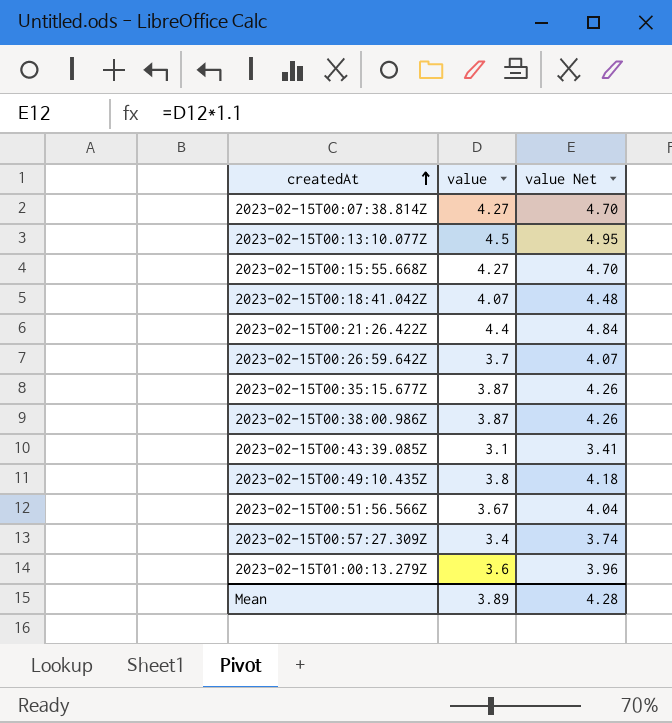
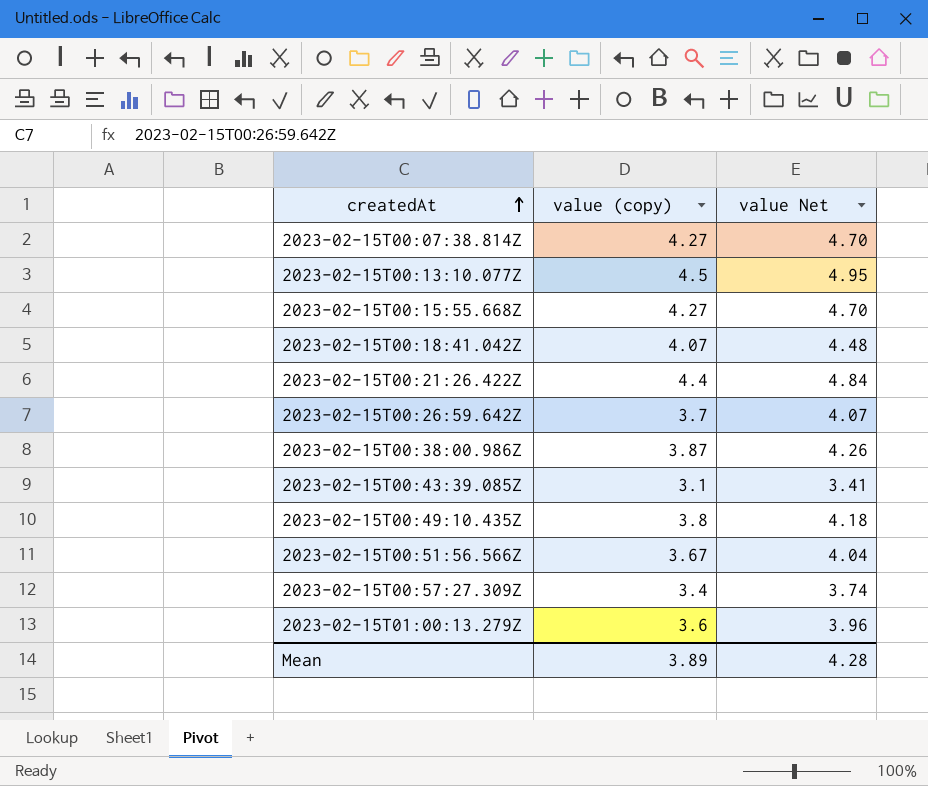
column name: value -> value (copy)
row 2023-02-15T00:35:15.677Z: 3.87 | 4.26 -> none

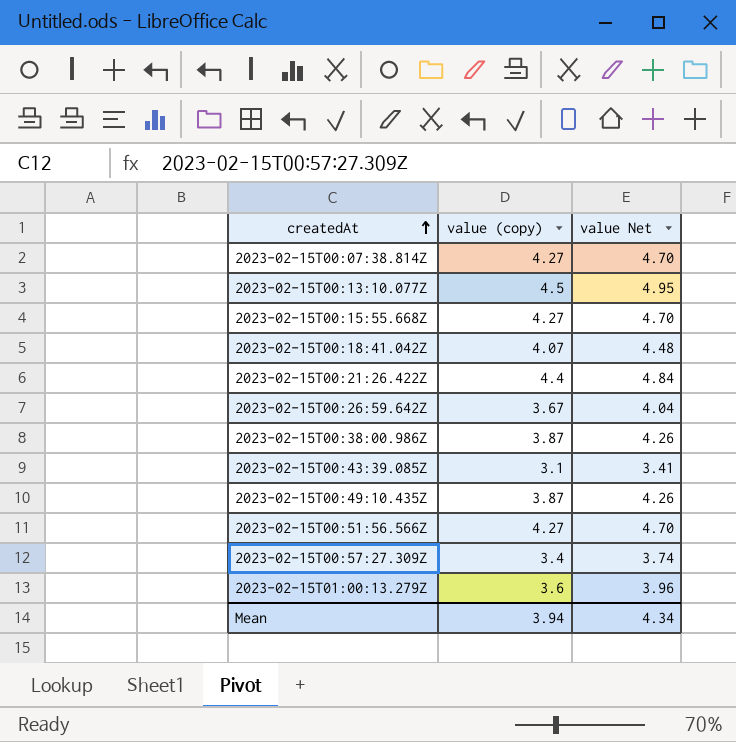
2023-02-15T00:26:59.642Z | value (copy): 3.7 -> 3.67
2023-02-15T00:26:59.642Z | value Net: 4.07 -> 4.04
2023-02-15T00:49:10.435Z | value (copy): 3.8 -> 3.87
2023-02-15T00:49:10.435Z | value Net: 4.18 -> 4.26
2023-02-15T00:51:56.566Z | value (copy): 3.67 -> 4.27
2023-02-15T00:51:56.566Z | value Net: 4.04 -> 4.70
Mean | value (copy): 3.89 -> 3.94
Mean | value Net: 4.28 -> 4.34

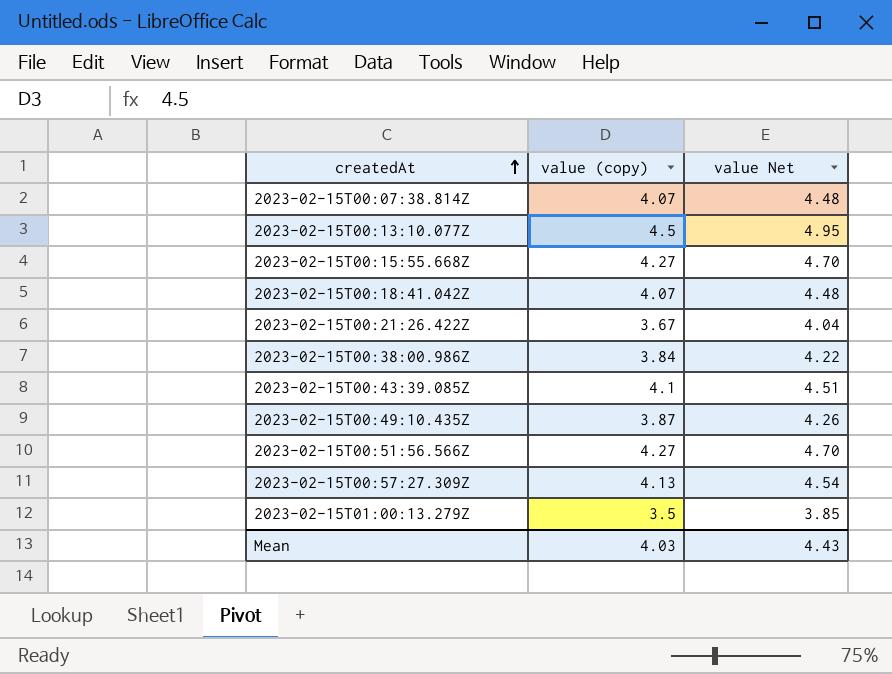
row 2023-02-15T00:26:59.642Z: 3.67 | 4.04 -> none
2023-02-15T00:07:38.814Z | value (copy): 4.27 -> 4.07
2023-02-15T00:07:38.814Z | value Net: 4.70 -> 4.48
2023-02-15T00:21:26.422Z | value (copy): 4.4 -> 3.67
2023-02-15T00:21:26.422Z | value Net: 4.84 -> 4.04
2023-02-15T00:38:00.986Z | value (copy): 3.87 -> 3.84
2023-02-15T00:38:00.986Z | value Net: 4.26 -> 4.22
2023-02-15T00:43:39.085Z | value (copy): 3.1 -> 4.1
2023-02-15T00:43:39.085Z | value Net: 3.41 -> 4.51
2023-02-15T00:57:27.309Z | value (copy): 3.4 -> 4.13
2023-02-15T00:57:27.309Z | value Net: 3.74 -> 4.54
2023-02-15T01:00:13.279Z | value (copy): 3.6 -> 3.5
2023-02-15T01:00:13.279Z | value Net: 3.96 -> 3.85
Mean | value (copy): 3.94 -> 4.03
Mean | value Net: 4.34 -> 4.43

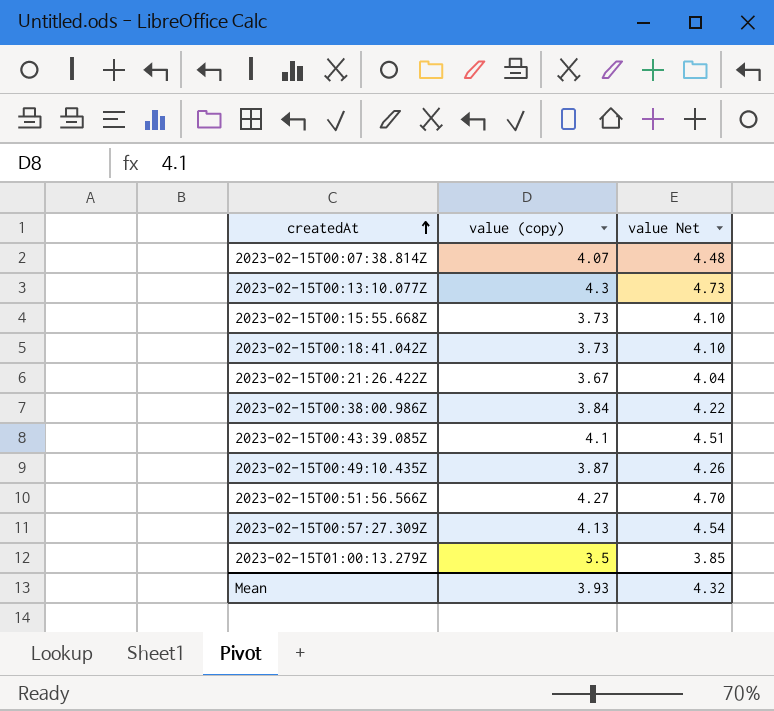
2023-02-15T00:13:10.077Z | value (copy): 4.5 -> 4.3
2023-02-15T00:13:10.077Z | value Net: 4.95 -> 4.73
2023-02-15T00:15:55.668Z | value (copy): 4.27 -> 3.73
2023-02-15T00:15:55.668Z | value Net: 4.70 -> 4.10
2023-02-15T00:18:41.042Z | value (copy): 4.07 -> 3.73
2023-02-15T00:18:41.042Z | value Net: 4.48 -> 4.10
Mean | value (copy): 4.03 -> 3.93
Mean | value Net: 4.43 -> 4.32

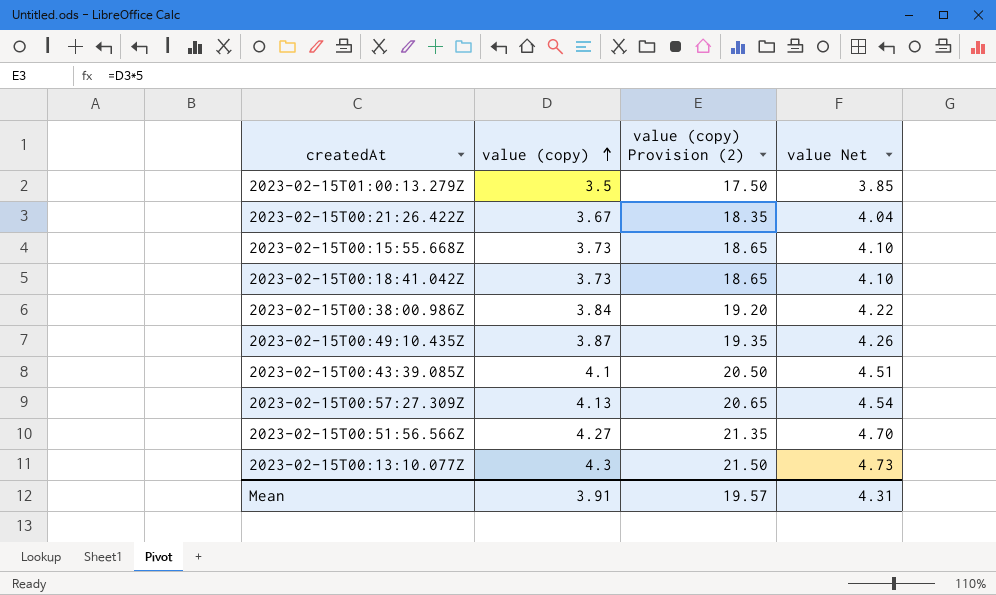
row order: createdAt ascending -> value (copy) ascending
column value (copy) Provision (2) | formula: none -> [value (copy)] * 5
row 2023-02-15T00:07:38.814Z: 4.07 | 4.48 -> none
Mean | value (copy): 3.93 -> 3.91
Mean | value Net: 4.32 -> 4.31

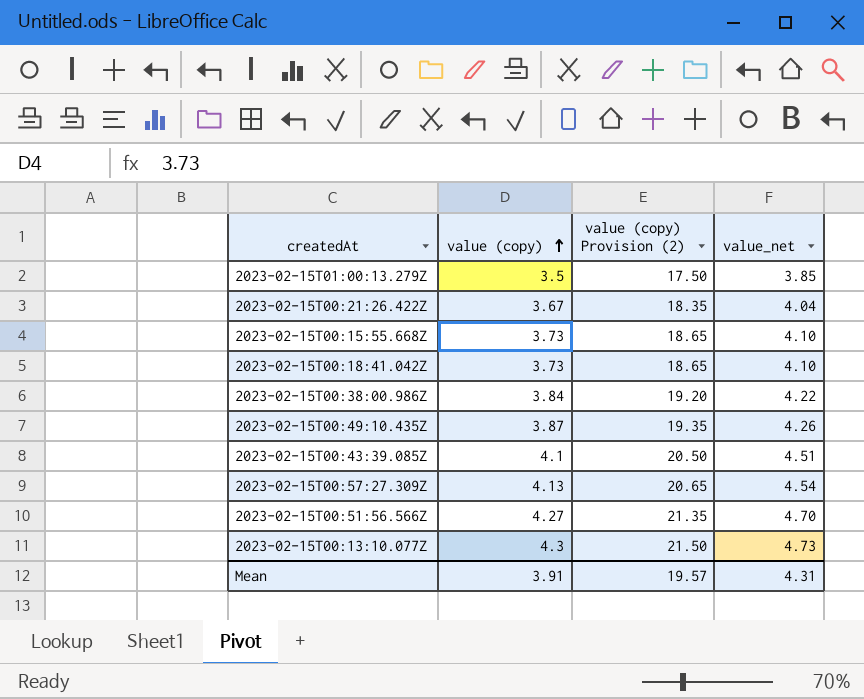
column name: value Net -> value_net

